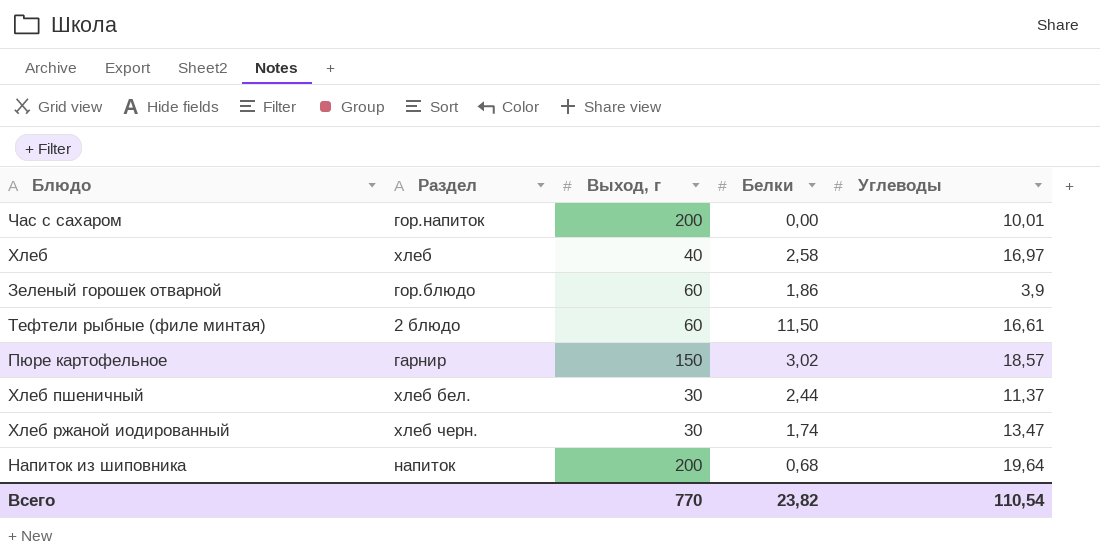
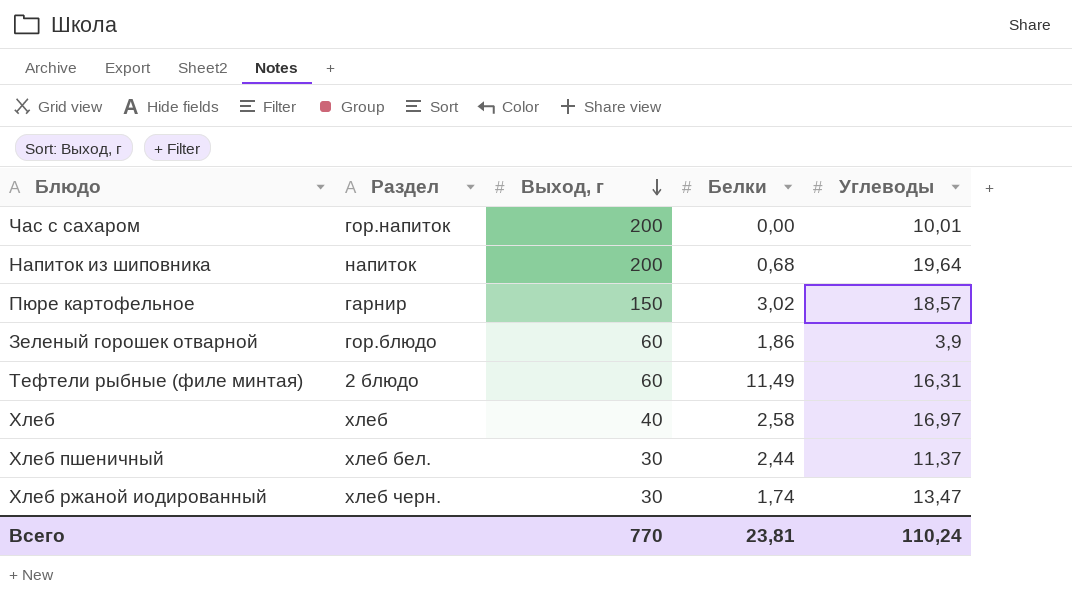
row order: none -> Выход, г descending
Тефтели рыбные (филе минтая) | Белки: 11,50 -> 11,49
Тефтели рыбные (филе минтая) | Углеводы: 16,61 -> 16,31
Всего | Белки: 23,82 -> 23,81
Всего | Углеводы: 110,54 -> 110,24

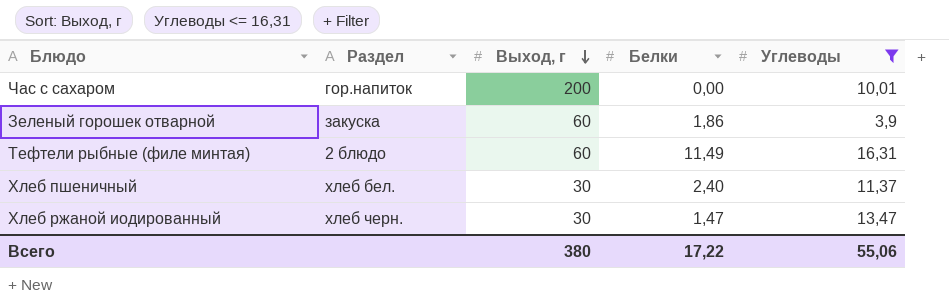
filter: none -> Углеводы <= 16,31
Зеленый горошек отварной | Раздел: гор.блюдо -> закуска
Хлеб пшеничный | Белки: 2,44 -> 2,40
Хлеб ржаной иодированный | Белки: 1,74 -> 1,47
Всего | Выход, г: 770 -> 380
Всего | Белки: 23,81 -> 17,22
Всего | Углеводы: 110,24 -> 55,06

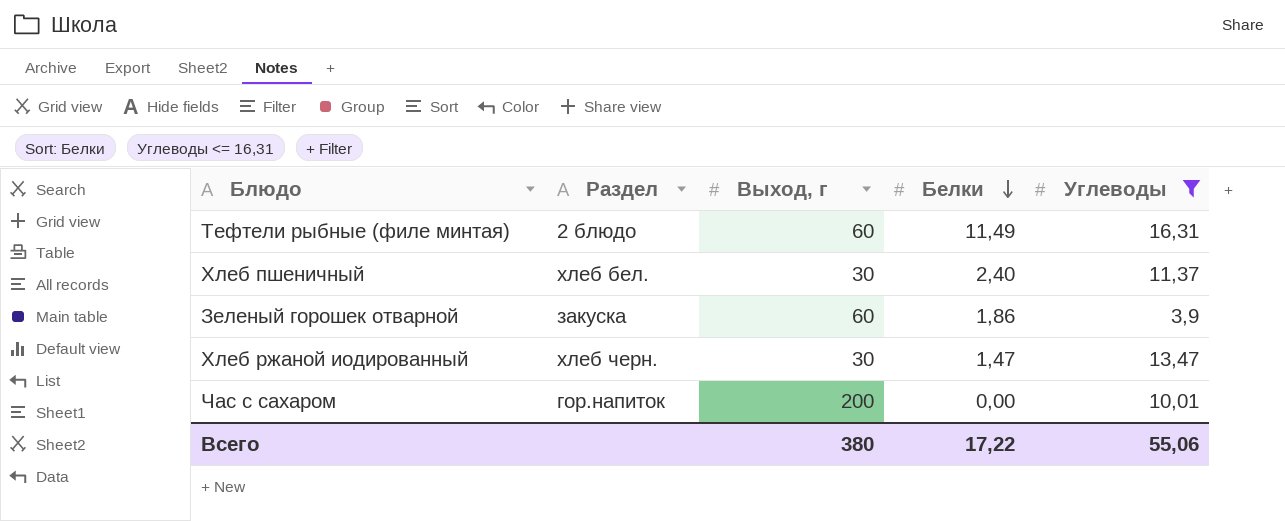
row order: Выход, г descending -> Белки descending

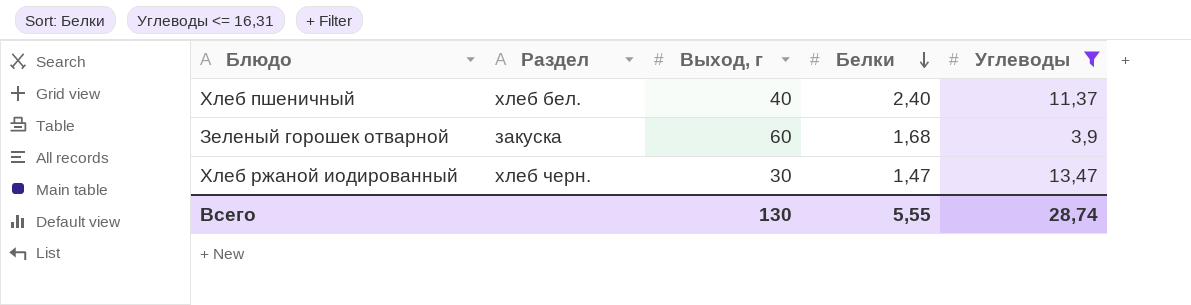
row Тефтели рыбные (филе минтая): 2 блюдо | 60 | 11,49 | 16,31 -> none
row Час с сахаром: гор.напиток | 200 | 0,00 | 10,01 -> none
Хлеб пшеничный | Выход, г: 30 -> 40
Зеленый горошек отварной | Белки: 1,86 -> 1,68
Всего | Выход, г: 380 -> 130
Всего | Белки: 17,22 -> 5,55
Всего | Углеводы: 55,06 -> 28,74

